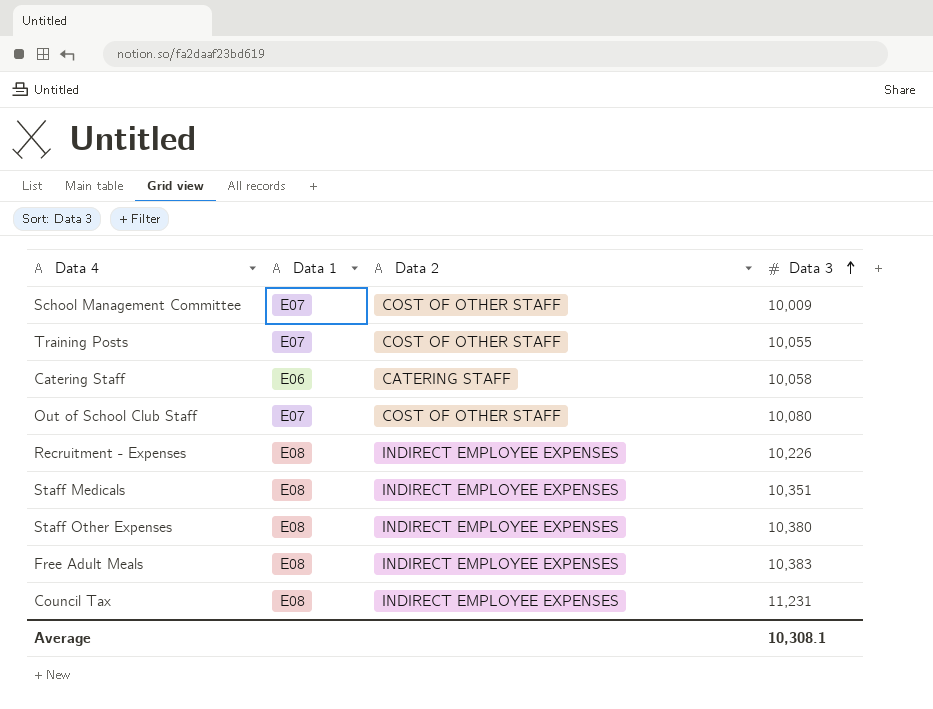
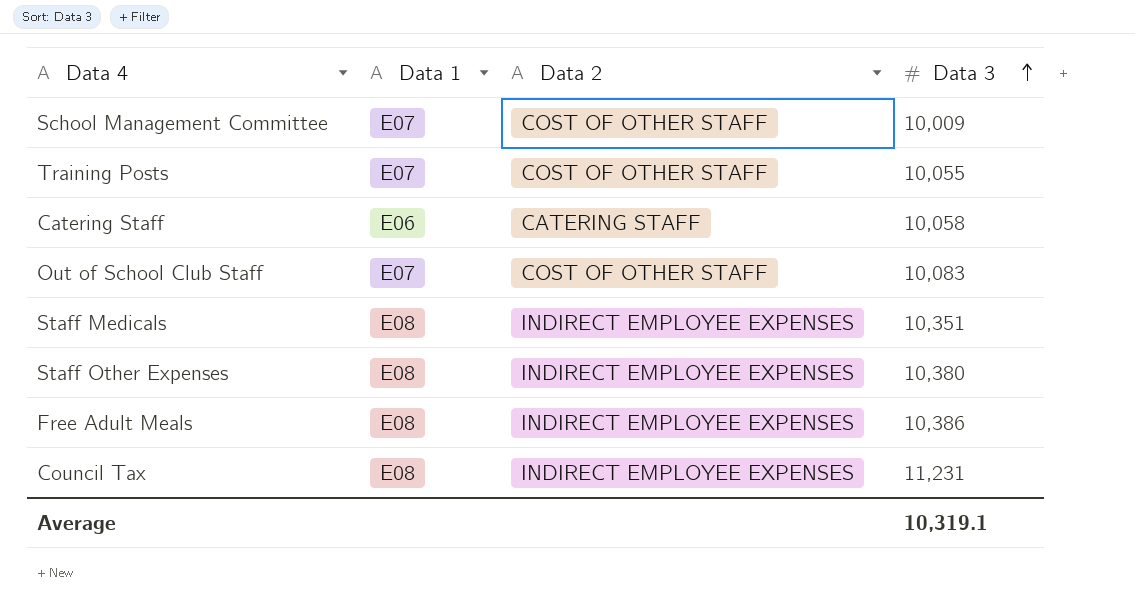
row Recruitment - Expenses: E08 | INDIRECT EMPLOYEE EXPENSES | 10,226 -> none
Out of School Club Staff | Data 3: 10,080 -> 10,083
Free Adult Meals | Data 3: 10,383 -> 10,386
Average | Data 3: 10,308.1 -> 10,319.1

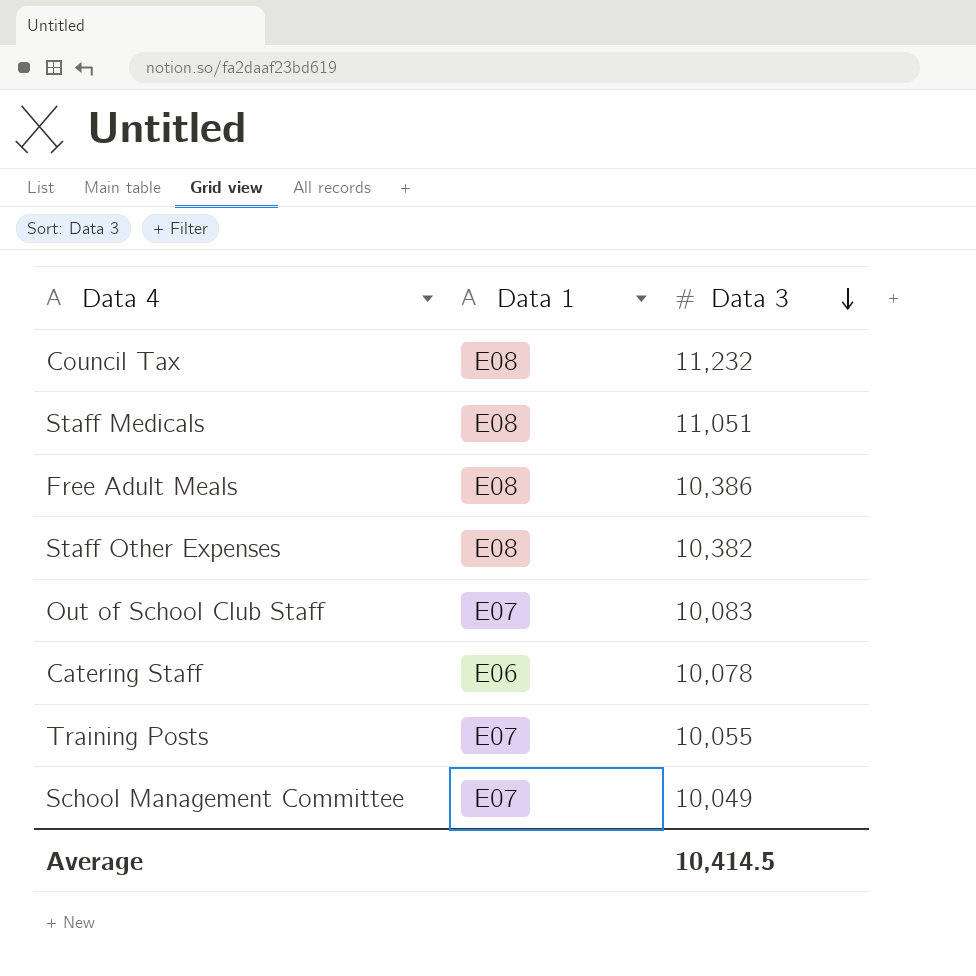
row order: Data 3 ascending -> Data 3 descending
column Data 2 | position: 3 -> none
Council Tax | Data 3: 11,231 -> 11,232
Staff Medicals | Data 3: 10,351 -> 11,051
Staff Other Expenses | Data 3: 10,380 -> 10,382
Catering Staff | Data 3: 10,058 -> 10,078
School Management Committee | Data 3: 10,009 -> 10,049
Average | Data 3: 10,319.1 -> 10,414.5

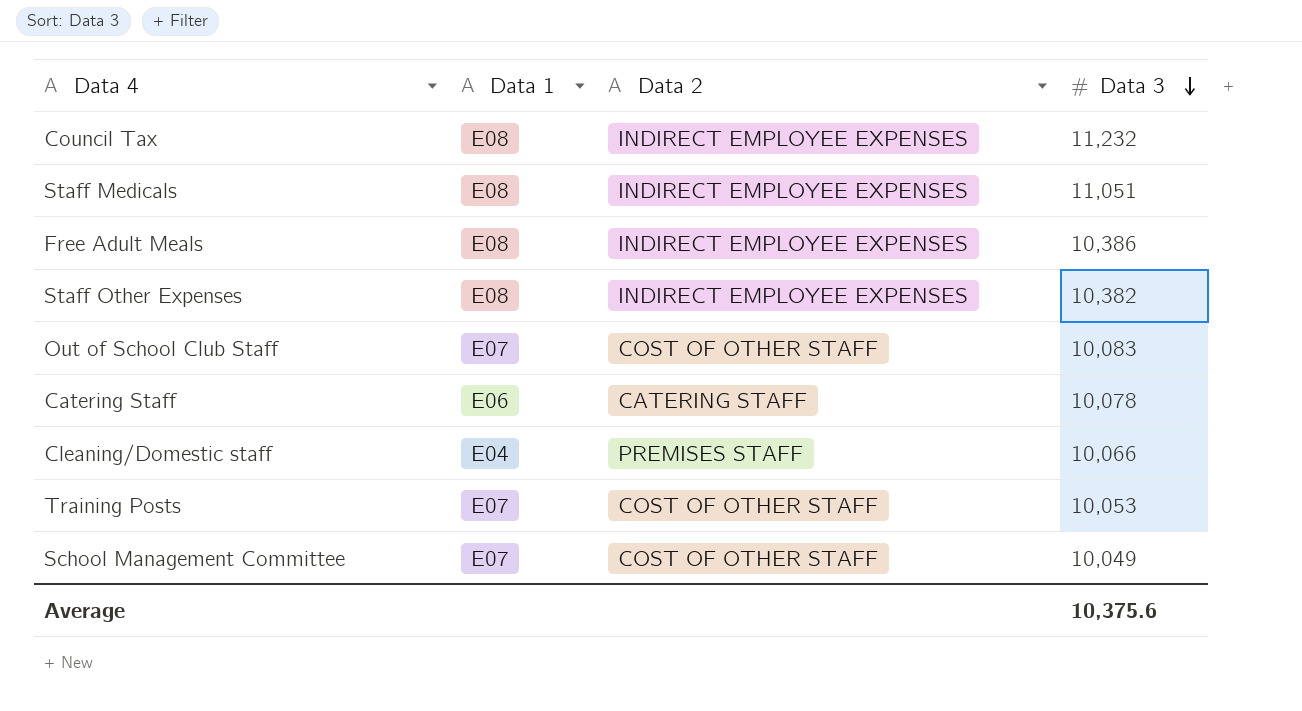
column Data 2 | position: none -> 3
row Cleaning/Domestic staff: none -> E04 | PREMISES STAFF | 10,066
Training Posts | Data 3: 10,055 -> 10,053
Average | Data 3: 10,414.5 -> 10,375.6

